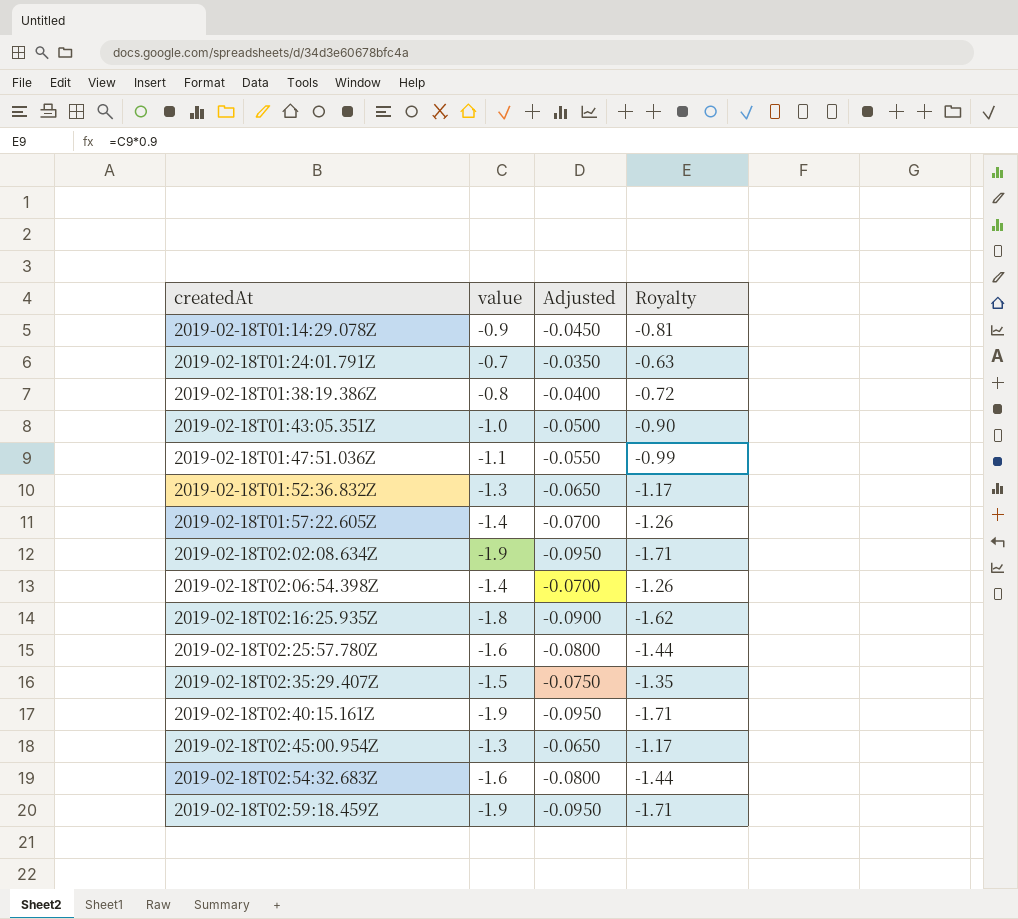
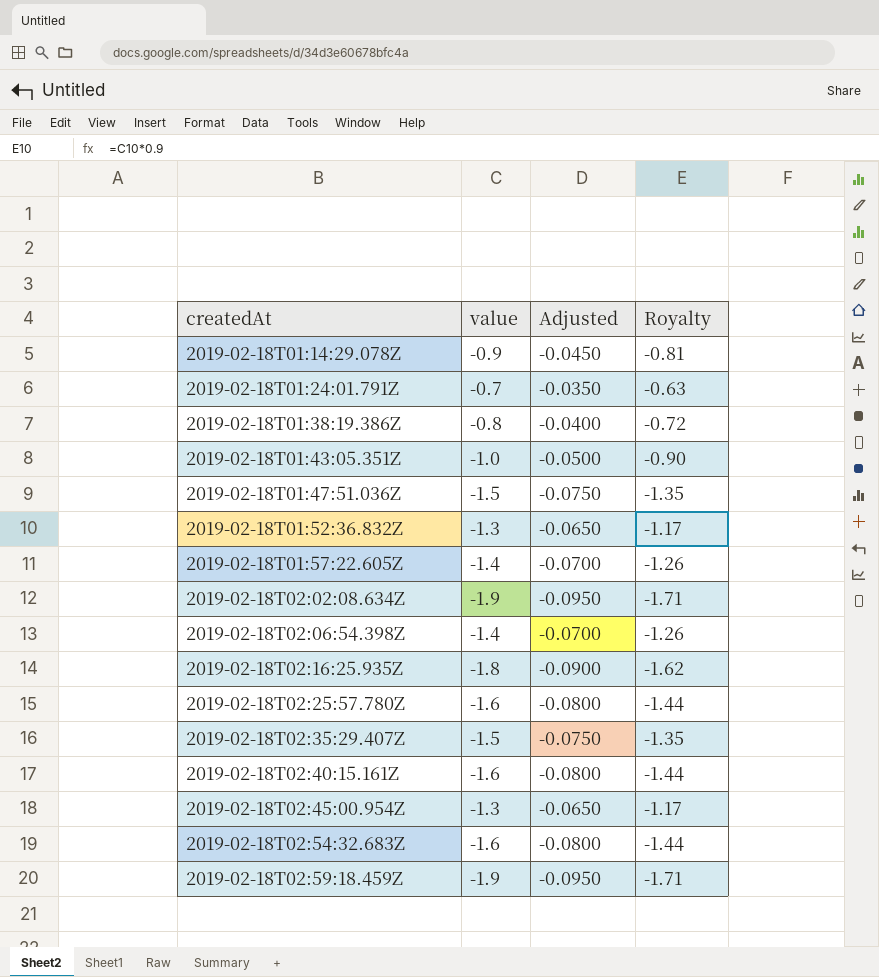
2019-02-18T01:47:51.036Z | value: -1.1 -> -1.5
2019-02-18T01:47:51.036Z | Adjusted: -0.0550 -> -0.0750
2019-02-18T01:47:51.036Z | Royalty: -0.99 -> -1.35
2019-02-18T02:40:15.161Z | value: -1.9 -> -1.6
2019-02-18T02:40:15.161Z | Adjusted: -0.0950 -> -0.0800
2019-02-18T02:40:15.161Z | Royalty: -1.71 -> -1.44

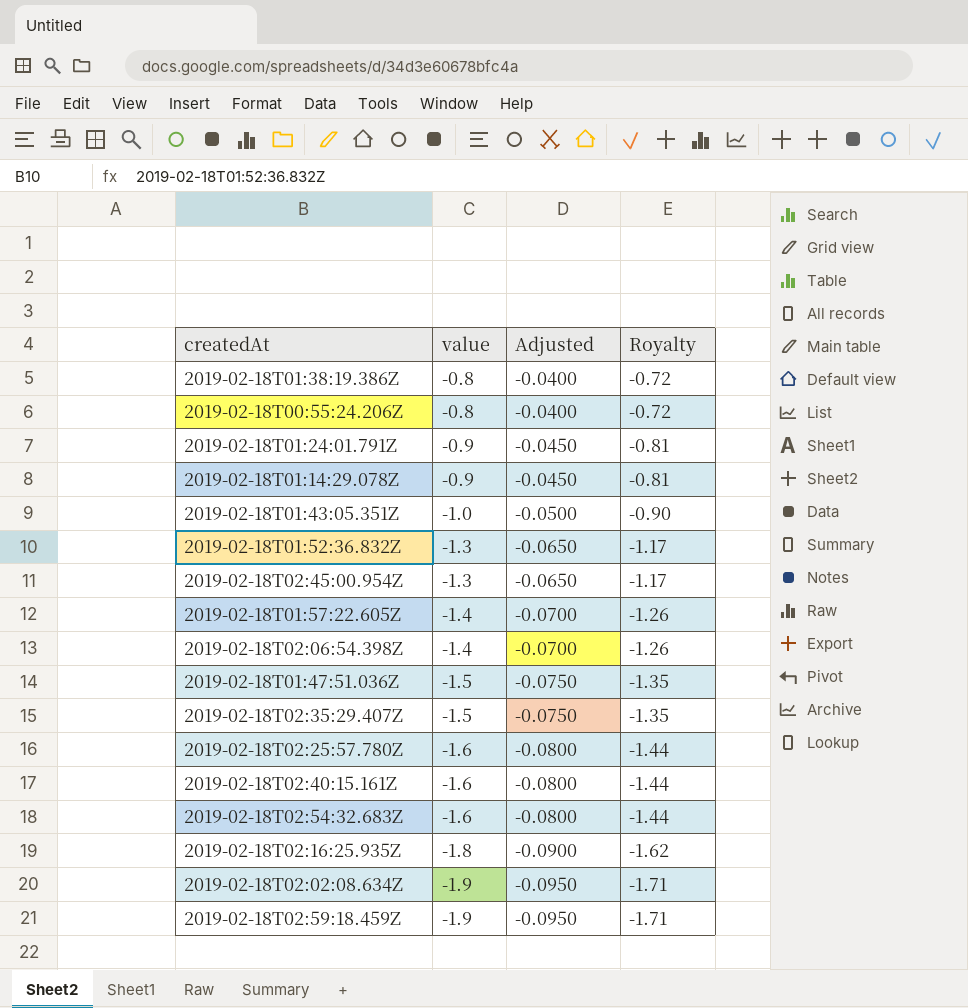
row order: createdAt ascending -> value descending
row 2019-02-18T00:55:24.206Z: none -> -0.8 | -0.0400 | -0.72
2019-02-18T01:24:01.791Z | value: -0.7 -> -0.9
2019-02-18T01:24:01.791Z | Adjusted: -0.0350 -> -0.0450
2019-02-18T01:24:01.791Z | Royalty: -0.63 -> -0.81

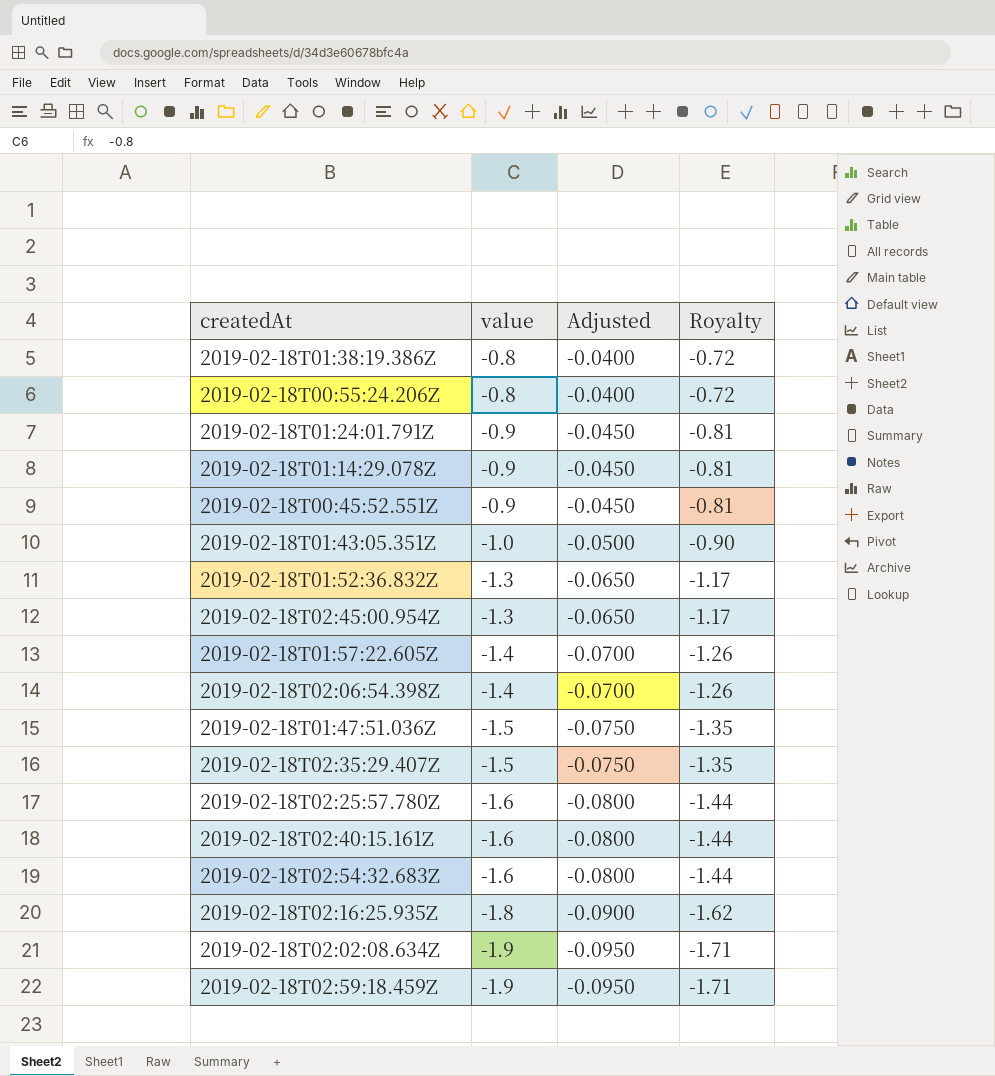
row 2019-02-18T00:45:52.551Z: none -> -0.9 | -0.0450 | -0.81

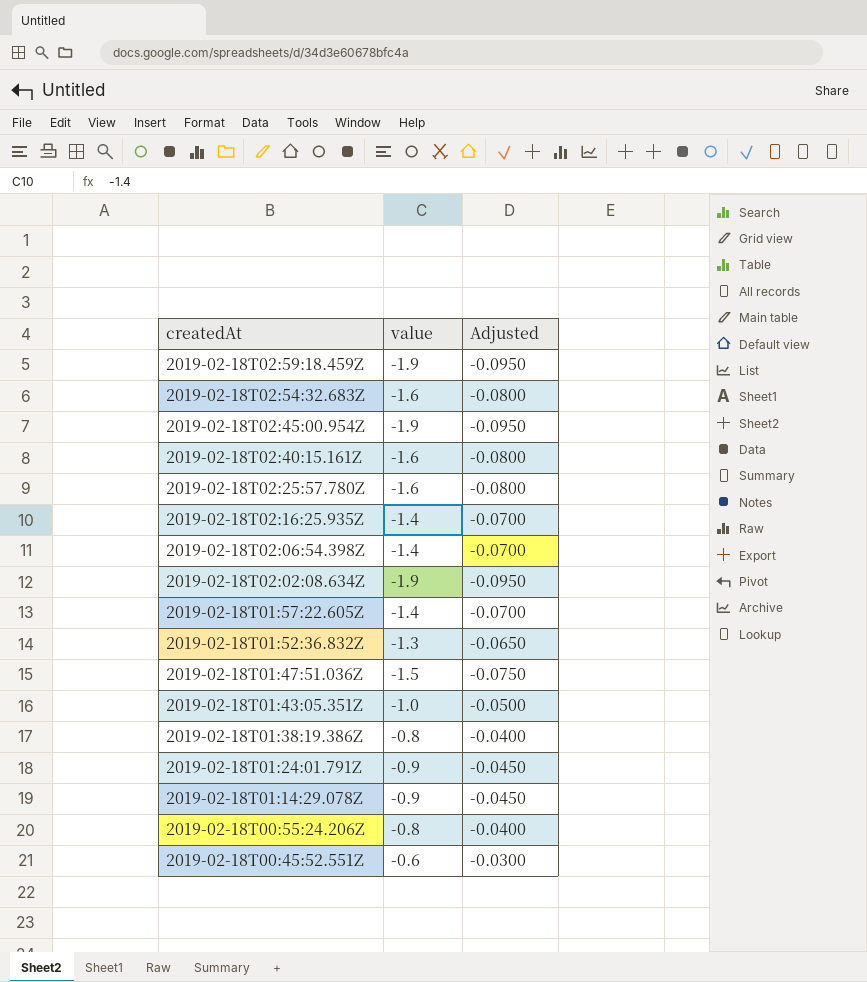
row order: value descending -> createdAt descending
column Royalty | formula: [value] * 0.9 -> none
row 2019-02-18T02:35:29.407Z: -1.5 | -0.0750 | -1.35 -> none
2019-02-18T02:45:00.954Z | value: -1.3 -> -1.9
2019-02-18T02:45:00.954Z | Adjusted: -0.0650 -> -0.0950
2019-02-18T02:16:25.935Z | value: -1.8 -> -1.4
2019-02-18T02:16:25.935Z | Adjusted: -0.0900 -> -0.0700
2019-02-18T00:45:52.551Z | value: -0.9 -> -0.6
2019-02-18T00:45:52.551Z | Adjusted: -0.0450 -> -0.0300

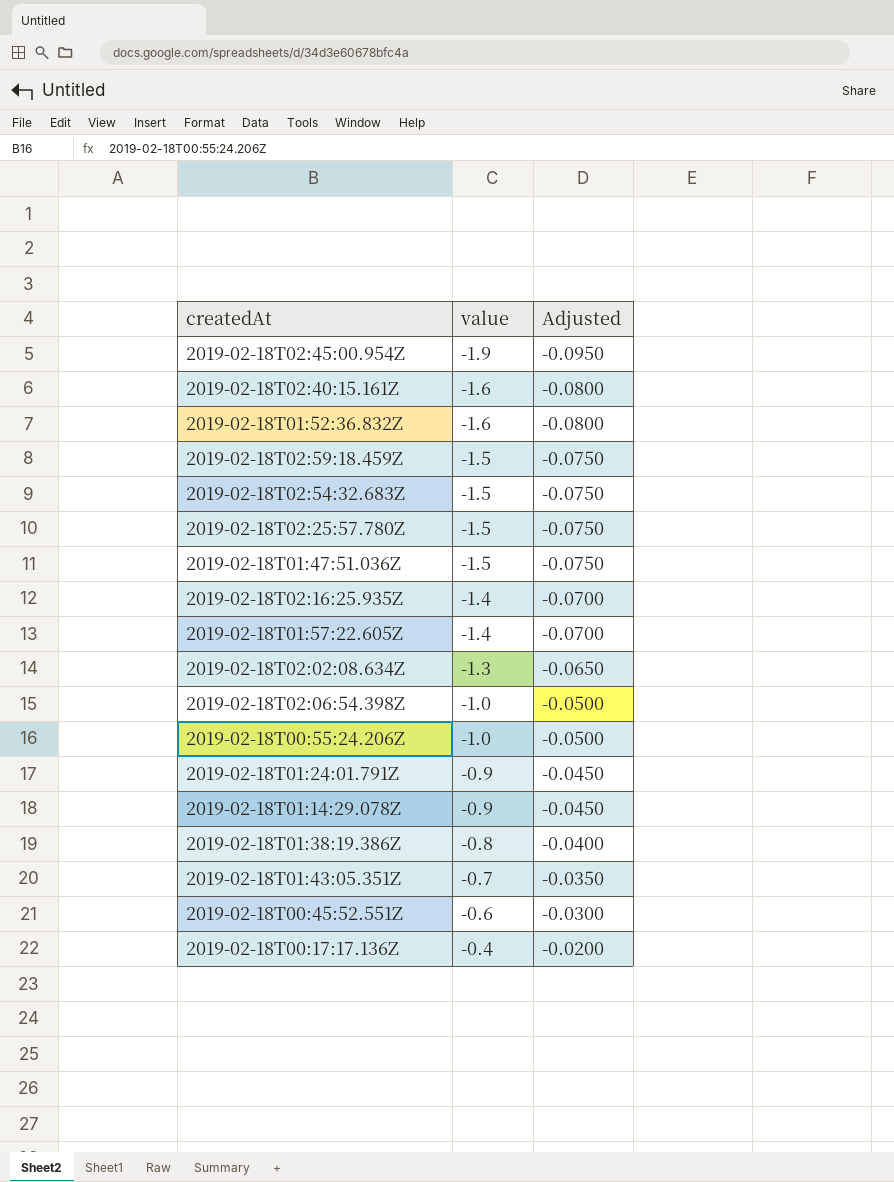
row order: createdAt descending -> value ascending
2019-02-18T01:52:36.832Z | value: -1.3 -> -1.6
2019-02-18T01:52:36.832Z | Adjusted: -0.0650 -> -0.0800
2019-02-18T02:59:18.459Z | value: -1.9 -> -1.5
2019-02-18T02:59:18.459Z | Adjusted: -0.0950 -> -0.0750
2019-02-18T02:54:32.683Z | value: -1.6 -> -1.5
2019-02-18T02:54:32.683Z | Adjusted: -0.0800 -> -0.0750
2019-02-18T02:25:57.780Z | value: -1.6 -> -1.5
2019-02-18T02:25:57.780Z | Adjusted: -0.0800 -> -0.0750
2019-02-18T02:02:08.634Z | value: -1.9 -> -1.3
2019-02-18T02:02:08.634Z | Adjusted: -0.0950 -> -0.0650
2019-02-18T02:06:54.398Z | value: -1.4 -> -1.0
2019-02-18T02:06:54.398Z | Adjusted: -0.0700 -> -0.0500
2019-02-18T00:55:24.206Z | value: -0.8 -> -1.0
2019-02-18T00:55:24.206Z | Adjusted: -0.0400 -> -0.0500
2019-02-18T01:43:05.351Z | value: -1.0 -> -0.7
2019-02-18T01:43:05.351Z | Adjusted: -0.0500 -> -0.0350
row 2019-02-18T00:17:17.136Z: none -> -0.4 | -0.0200

